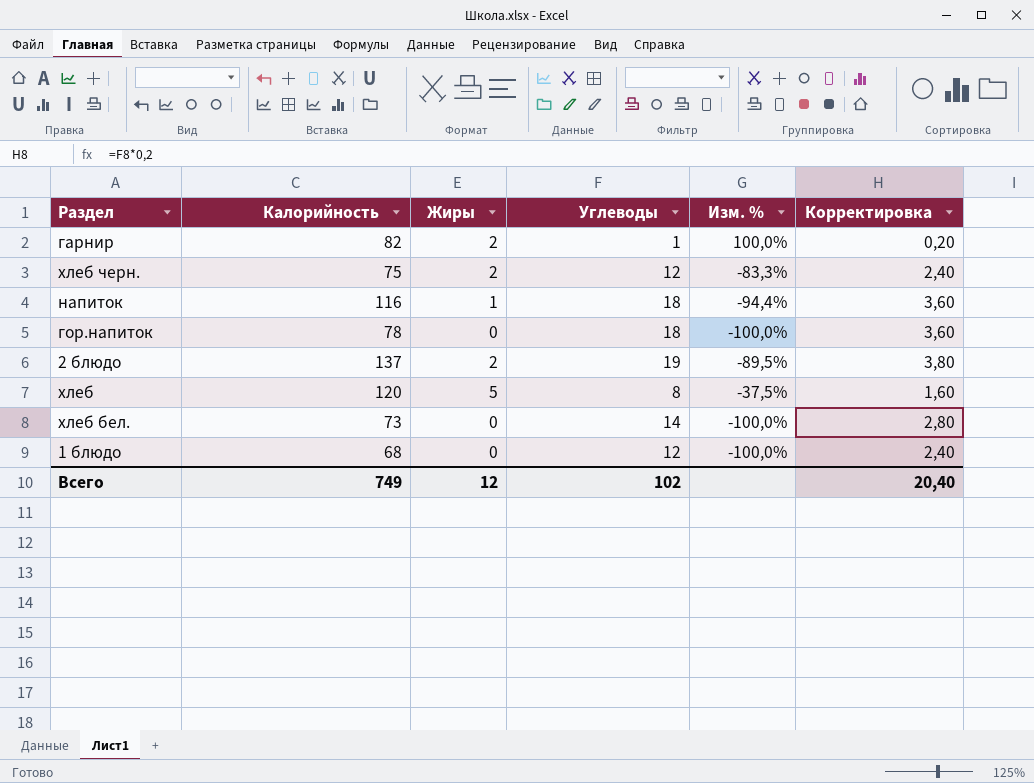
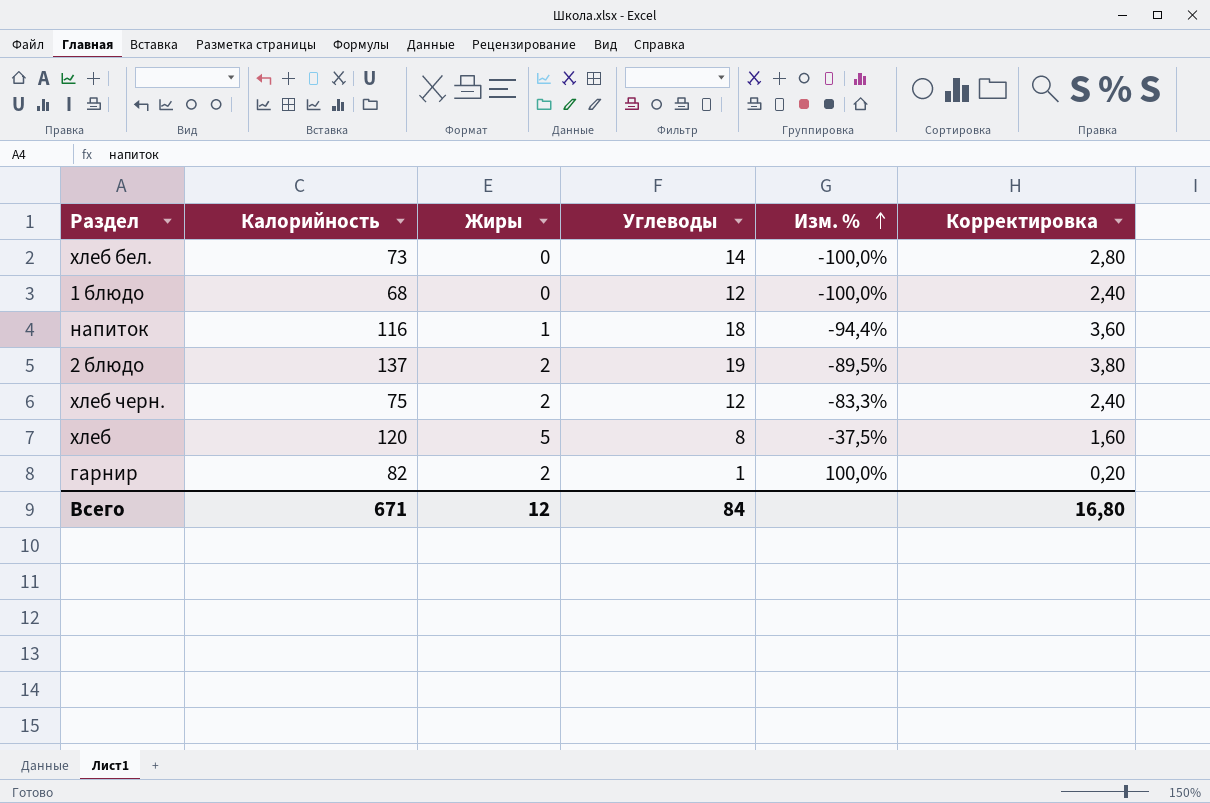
row order: none -> Изм. % ascending
row гор.напиток: 78 | 0 | 18 | -100,0% | 3,60 -> none
Всего | Калорийность: 749 -> 671
Всего | Углеводы: 102 -> 84
Всего | Корректировка: 20,40 -> 16,80

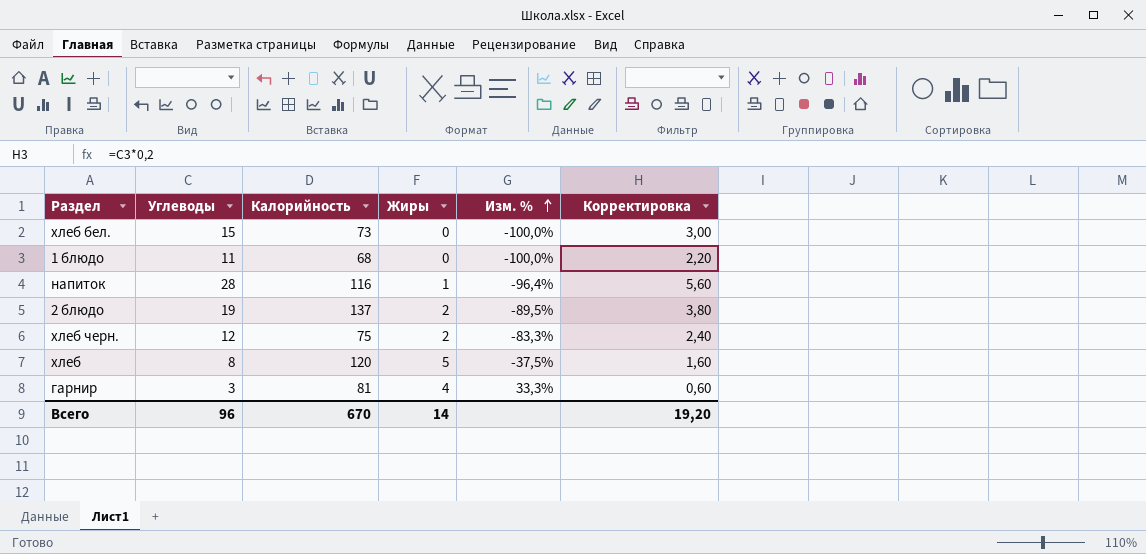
column Углеводы | position: 4 -> 2
хлеб бел. | Углеводы: 14 -> 15
хлеб бел. | Корректировка: 2,80 -> 3,00
1 блюдо | Углеводы: 12 -> 11
1 блюдо | Корректировка: 2,40 -> 2,20
напиток | Углеводы: 18 -> 28
напиток | Изм. %: -94,4% -> -96,4%
напиток | Корректировка: 3,60 -> 5,60
гарнир | Углеводы: 1 -> 3
гарнир | Калорийность: 82 -> 81
гарнир | Жиры: 2 -> 4
гарнир | Изм. %: 100,0% -> 33,3%
гарнир | Корректировка: 0,20 -> 0,60
Всего | Углеводы: 84 -> 96
Всего | Калорийность: 671 -> 670
Всего | Жиры: 12 -> 14
Всего | Корректировка: 16,80 -> 19,20

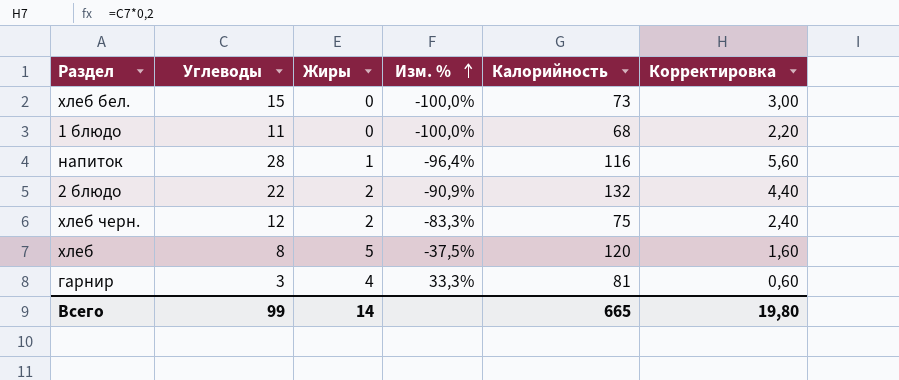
column Калорийность | position: 3 -> 5
2 блюдо | Углеводы: 19 -> 22
2 блюдо | Изм. %: -89,5% -> -90,9%
2 блюдо | Калорийность: 137 -> 132
2 блюдо | Корректировка: 3,80 -> 4,40
Всего | Углеводы: 96 -> 99
Всего | Калорийность: 670 -> 665
Всего | Корректировка: 19,20 -> 19,80

